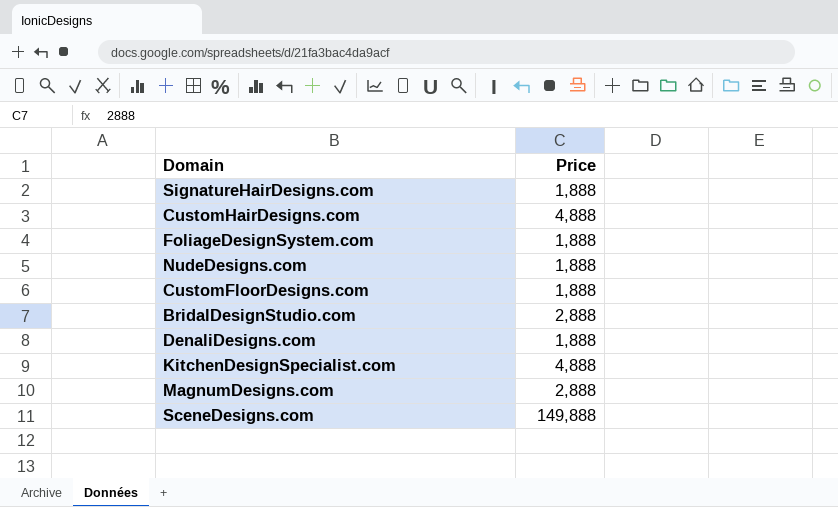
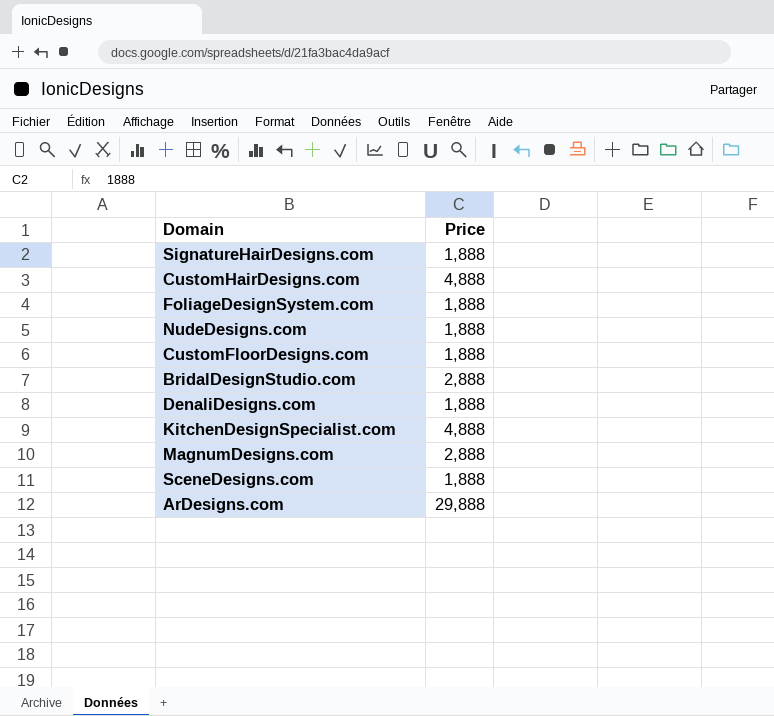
SceneDesigns.com | Price: 149,888 -> 1,888
row ArDesigns.com: none -> 29,888

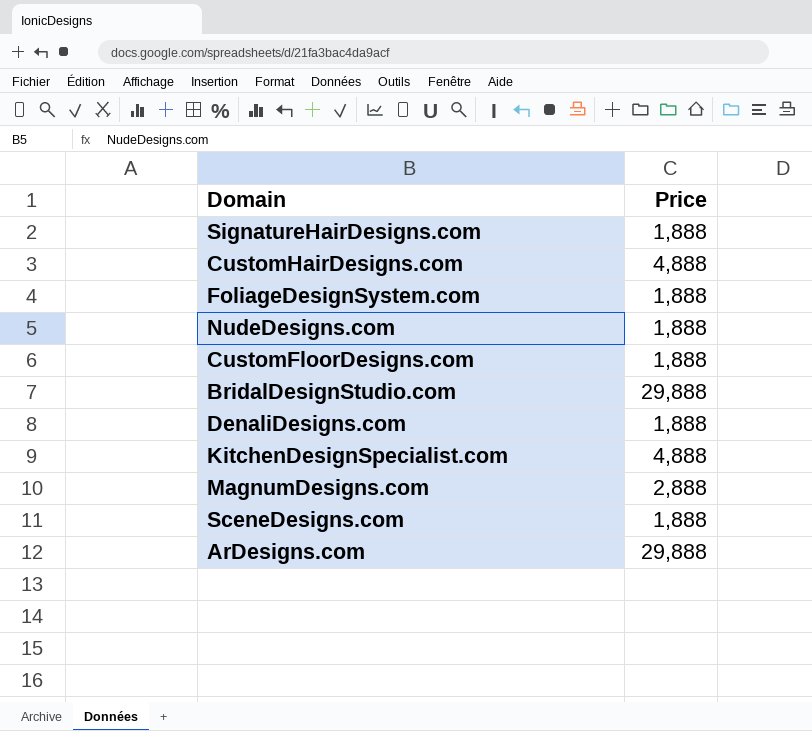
BridalDesignStudio.com | Price: 2,888 -> 29,888

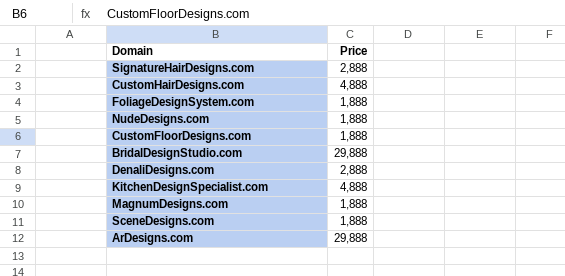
SignatureHairDesigns.com | Price: 1,888 -> 2,888
DenaliDesigns.com | Price: 1,888 -> 2,888
MagnumDesigns.com | Price: 2,888 -> 1,888

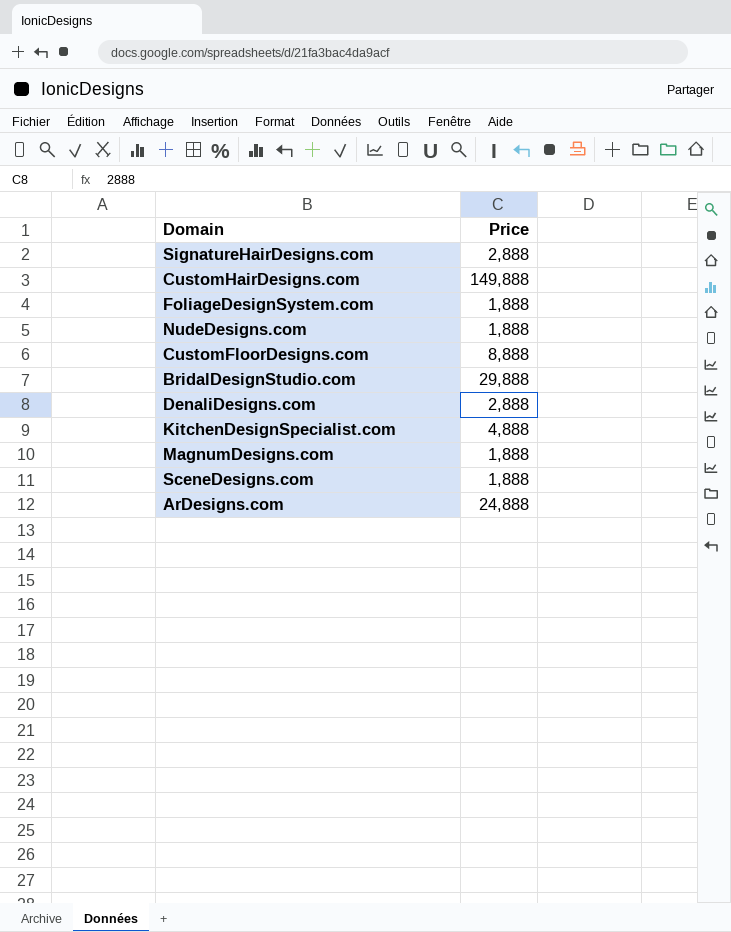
CustomHairDesigns.com | Price: 4,888 -> 149,888
CustomFloorDesigns.com | Price: 1,888 -> 8,888
ArDesigns.com | Price: 29,888 -> 24,888

